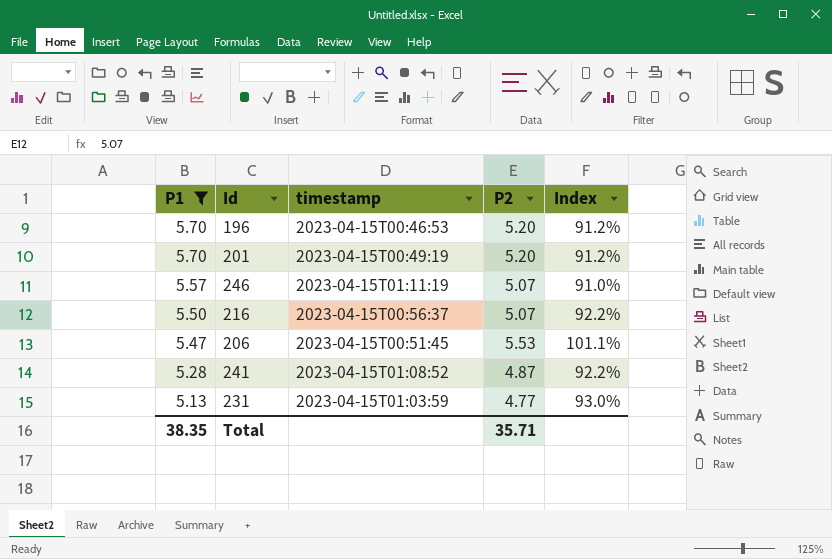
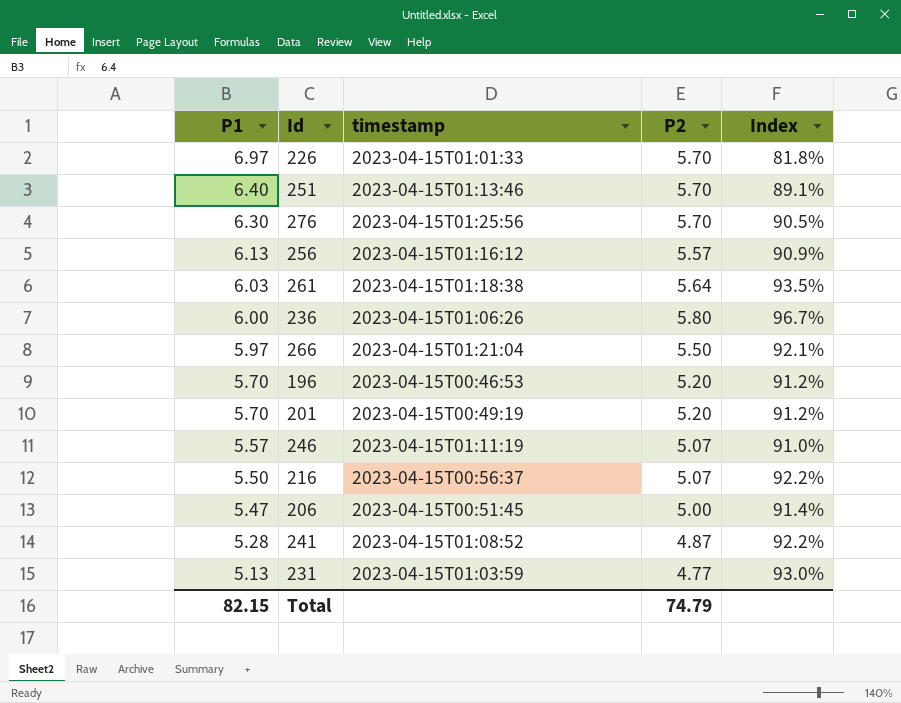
filter: P1 <= 5.70 -> none
206 | P2: 5.53 -> 5.00
206 | Index: 101.1% -> 91.4%
Total | P1: 38.35 -> 82.15
Total | P2: 35.71 -> 74.79

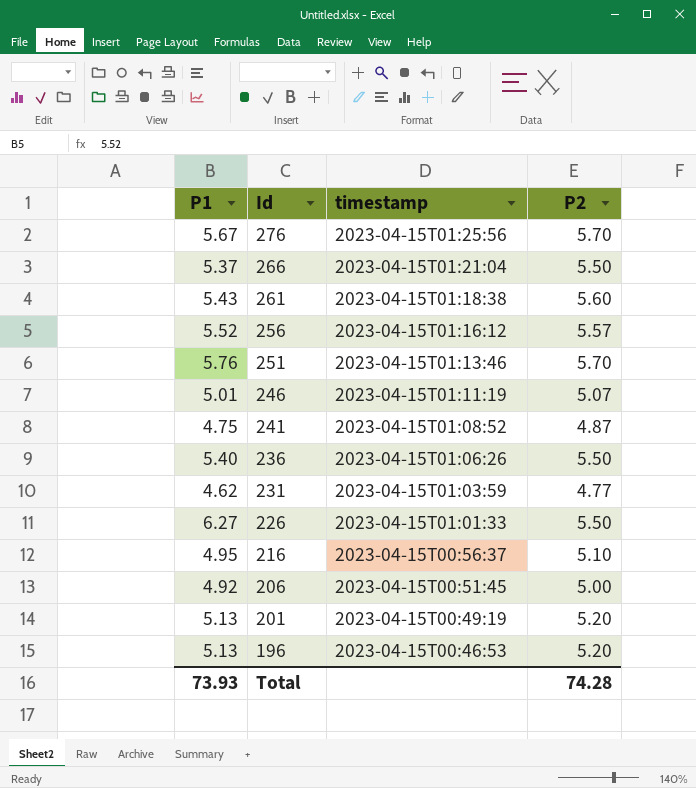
row order: P1 descending -> Id descending
column Index | formula: [P2] / [P1] -> none
276 | P1: 6.30 -> 5.67
266 | P1: 5.97 -> 5.37
261 | P1: 6.03 -> 5.43
261 | P2: 5.64 -> 5.60
256 | P1: 6.13 -> 5.52
251 | P1: 6.40 -> 5.76
246 | P1: 5.57 -> 5.01
241 | P1: 5.28 -> 4.75
236 | P1: 6.00 -> 5.40
236 | P2: 5.80 -> 5.50
231 | P1: 5.13 -> 4.62
226 | P1: 6.97 -> 6.27
226 | P2: 5.70 -> 5.50
216 | P1: 5.50 -> 4.95
216 | P2: 5.07 -> 5.10
206 | P1: 5.47 -> 4.92
201 | P1: 5.70 -> 5.13
196 | P1: 5.70 -> 5.13
Total | P1: 82.15 -> 73.93
Total | P2: 74.79 -> 74.28

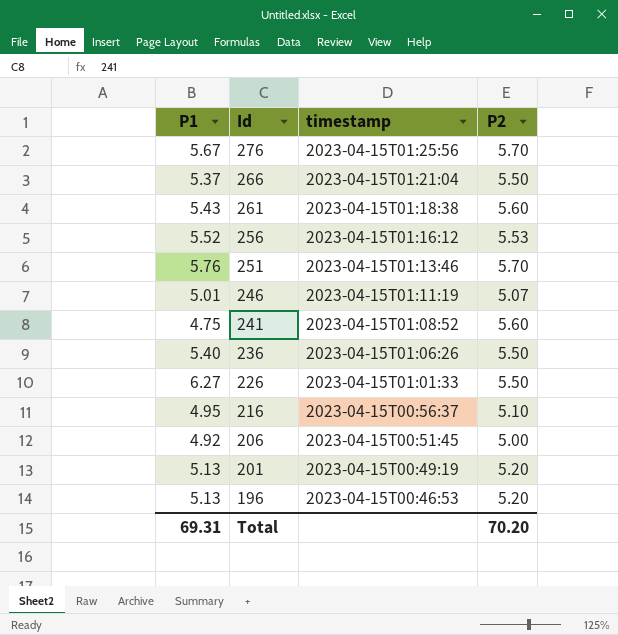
row 231: 4.62 | 2023-04-15T01:03:59 | 4.77 -> none
256 | P2: 5.57 -> 5.53
241 | P2: 4.87 -> 5.60
Total | P1: 73.93 -> 69.31
Total | P2: 74.28 -> 70.20

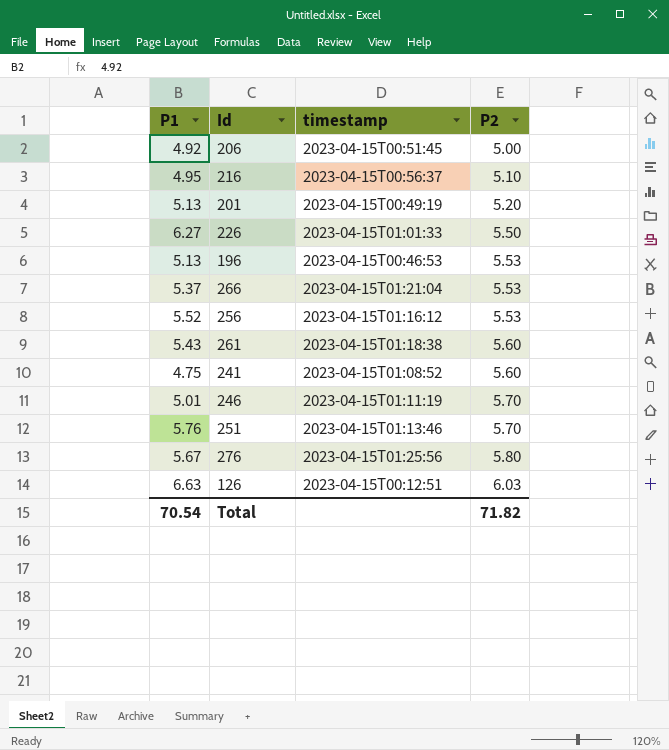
row order: Id descending -> P2 ascending
row 236: 5.40 | 2023-04-15T01:06:26 | 5.50 -> none
196 | P2: 5.20 -> 5.53
266 | P2: 5.50 -> 5.53
246 | P2: 5.07 -> 5.70
276 | P2: 5.70 -> 5.80
row 126: none -> 6.63 | 2023-04-15T00:12:51 | 6.03
Total | P1: 69.31 -> 70.54
Total | P2: 70.20 -> 71.82

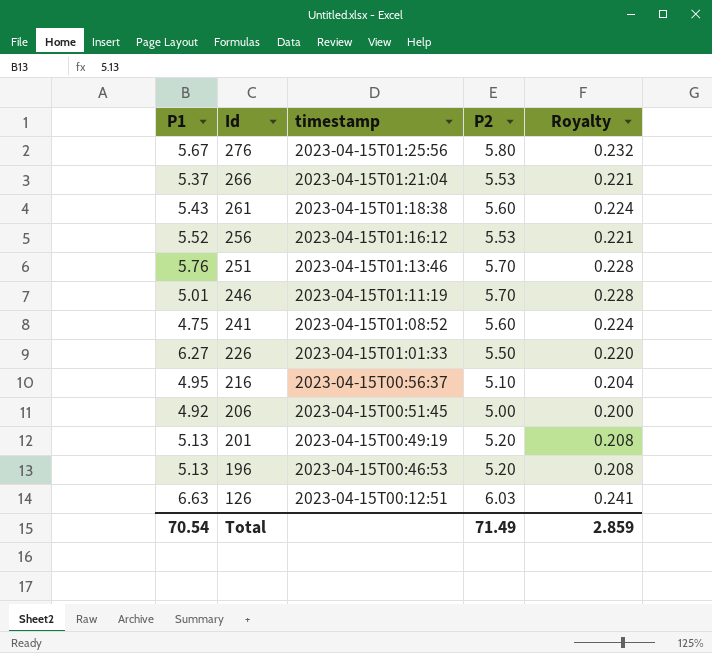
row order: P2 ascending -> Id descending
column Royalty | formula: none -> [P2] * 0.04
196 | P2: 5.53 -> 5.20
Total | P2: 71.82 -> 71.49

